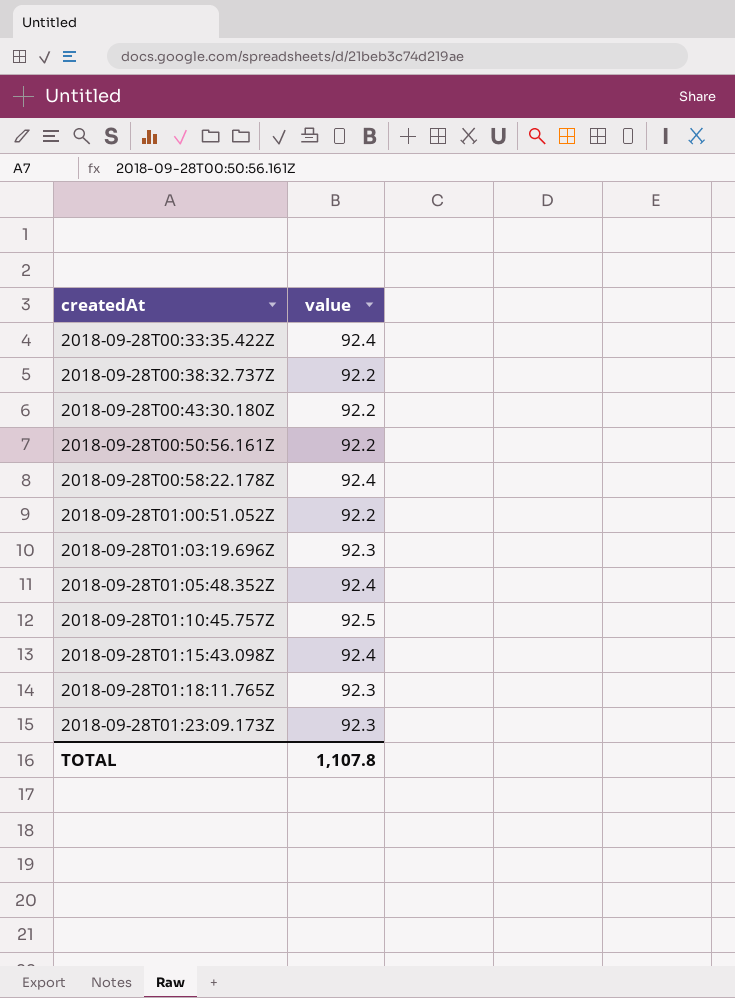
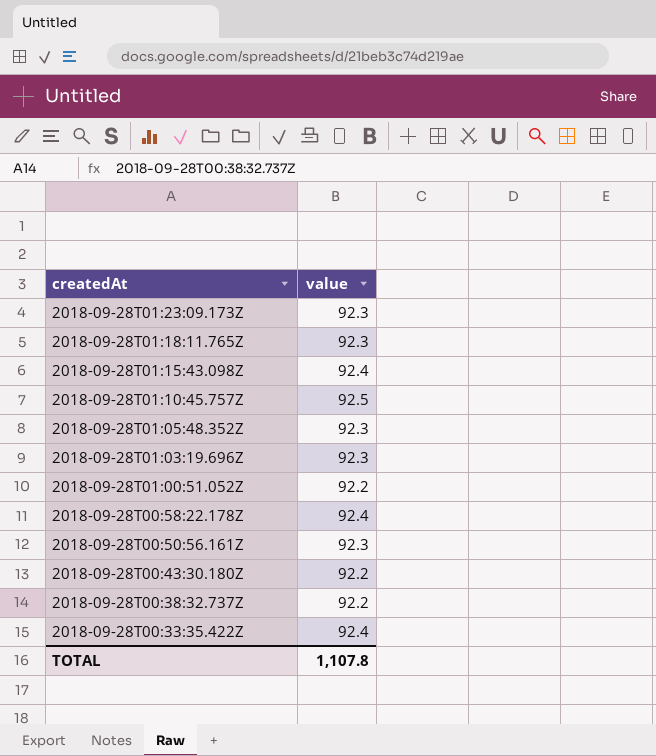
row order: createdAt ascending -> createdAt descending
2018-09-28T01:05:48.352Z | value: 92.4 -> 92.3
2018-09-28T00:50:56.161Z | value: 92.2 -> 92.3

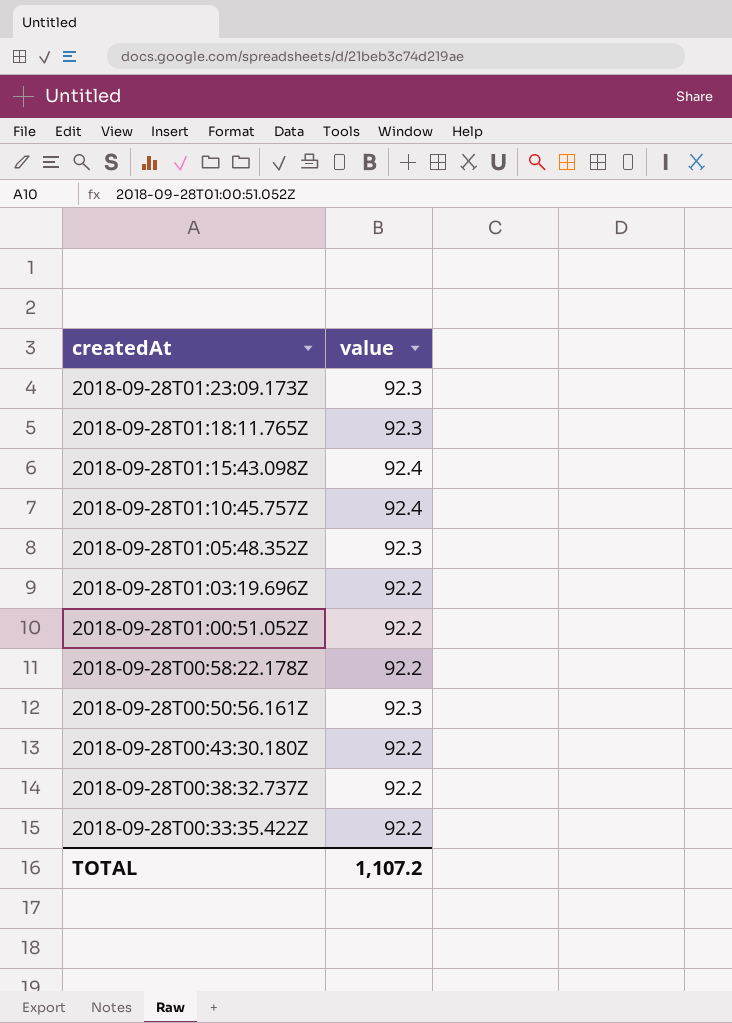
2018-09-28T01:10:45.757Z | value: 92.5 -> 92.4
2018-09-28T01:03:19.696Z | value: 92.3 -> 92.2
2018-09-28T00:58:22.178Z | value: 92.4 -> 92.2
2018-09-28T00:33:35.422Z | value: 92.4 -> 92.2
TOTAL | value: 1,107.8 -> 1,107.2

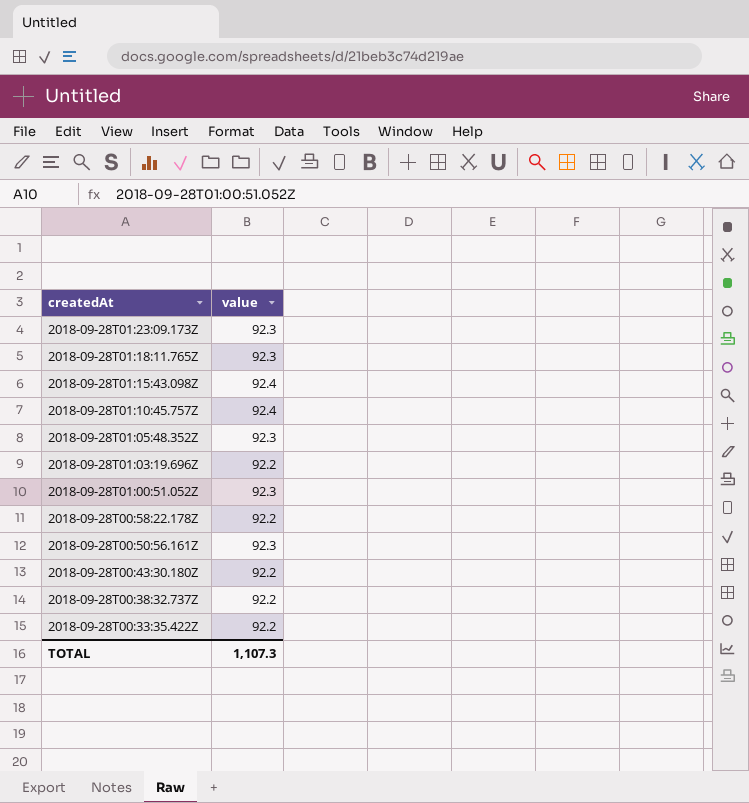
2018-09-28T01:00:51.052Z | value: 92.2 -> 92.3
TOTAL | value: 1,107.2 -> 1,107.3

